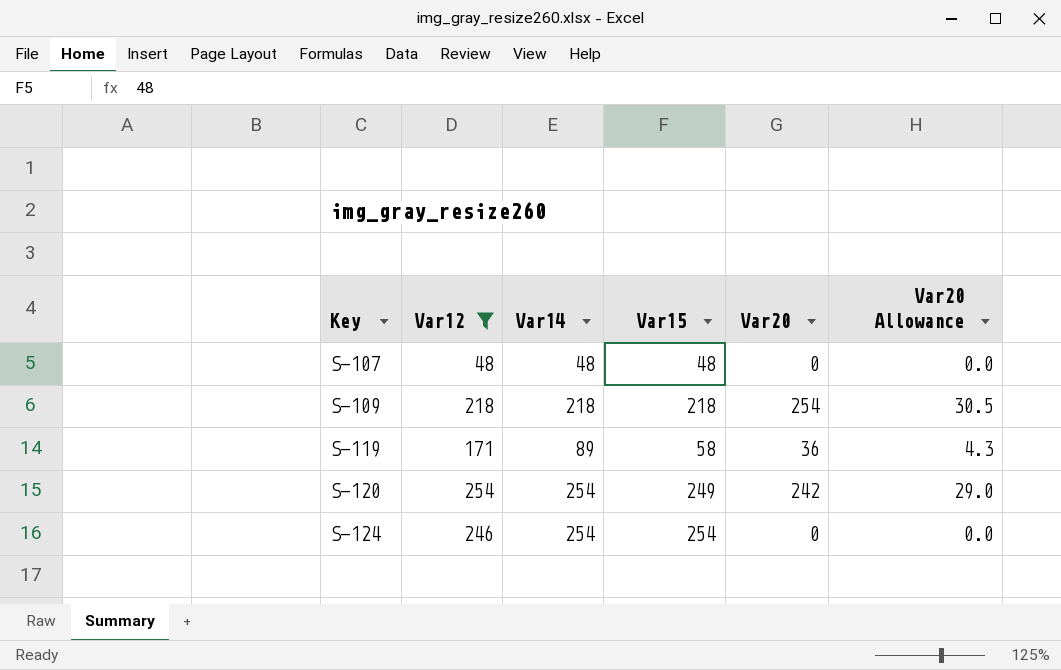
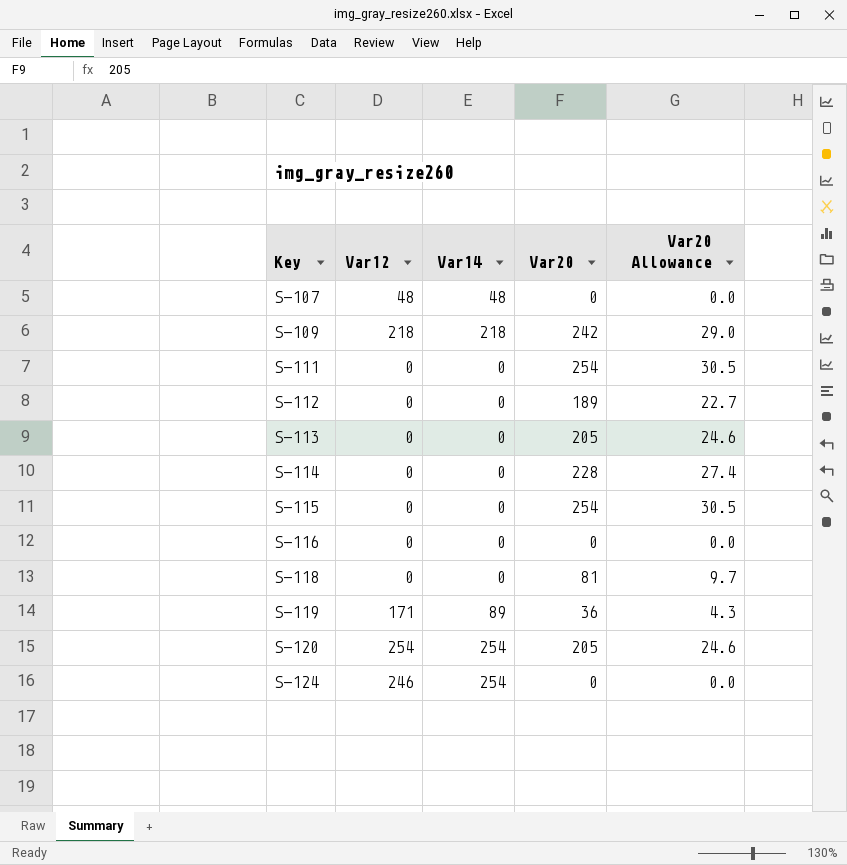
filter: Var12 != 0 -> none
column Var15 | position: 4 -> none
S-109 | Var20: 254 -> 242
S-109 | Var20 Allowance: 30.5 -> 29.0
S-120 | Var20: 242 -> 205
S-120 | Var20 Allowance: 29.0 -> 24.6

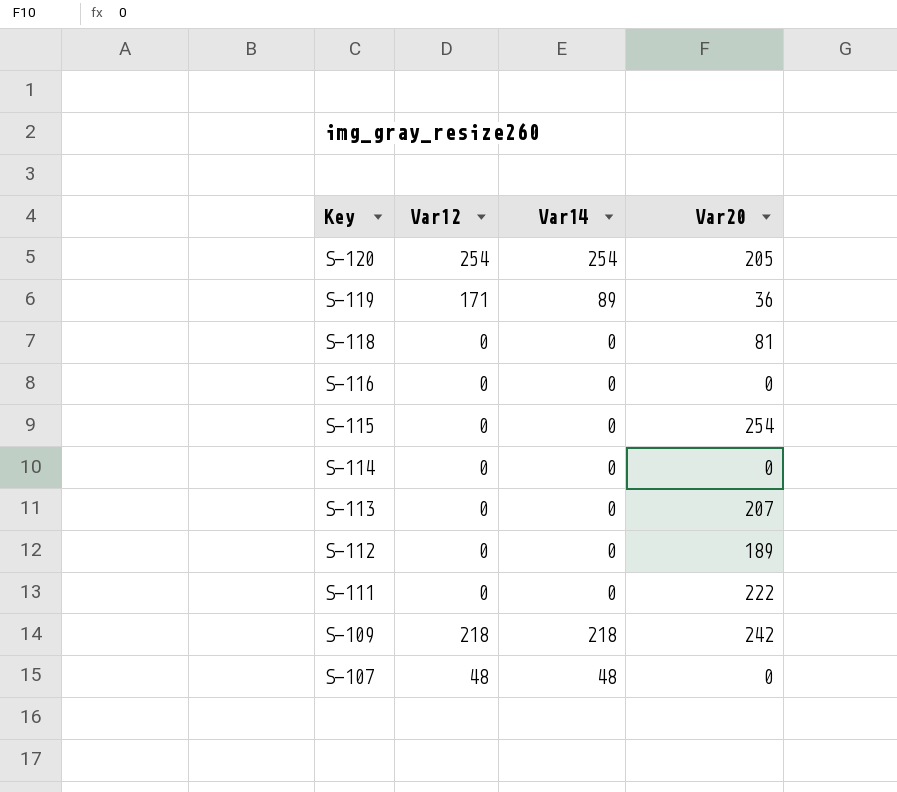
row order: Key ascending -> Key descending
column Var20 Allowance | formula: [Var20] * 0.12 -> none
row S-124: 246 | 254 | 0 | 0.0 -> none
S-114 | Var20: 228 -> 0
S-113 | Var20: 205 -> 207
S-111 | Var20: 254 -> 222

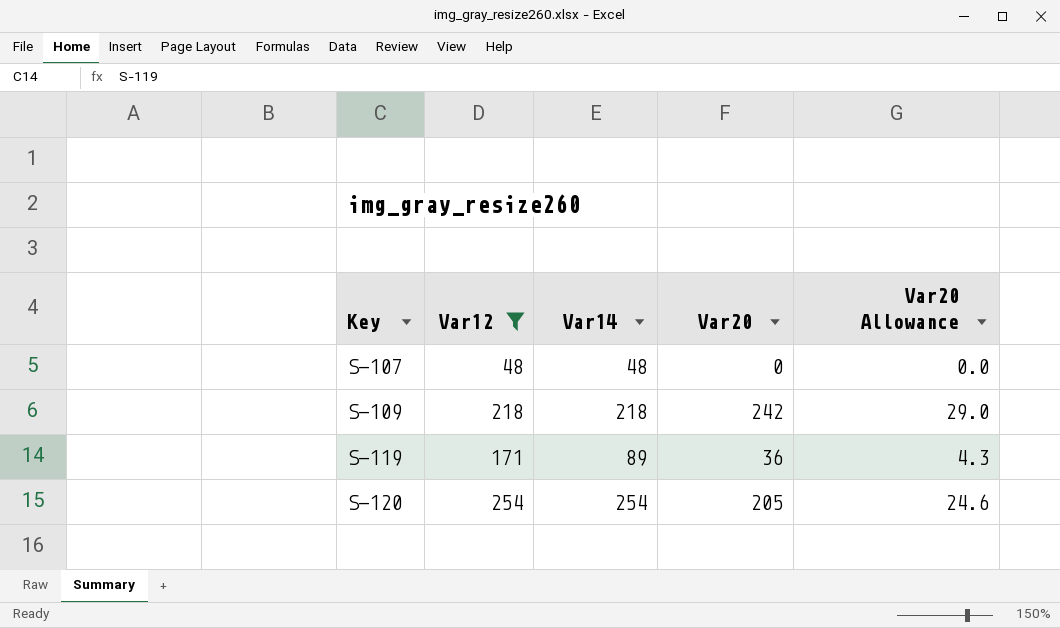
filter: none -> Var12 != 0
row order: Key descending -> Key ascending
column Var20 Allowance | formula: none -> [Var20] * 0.12

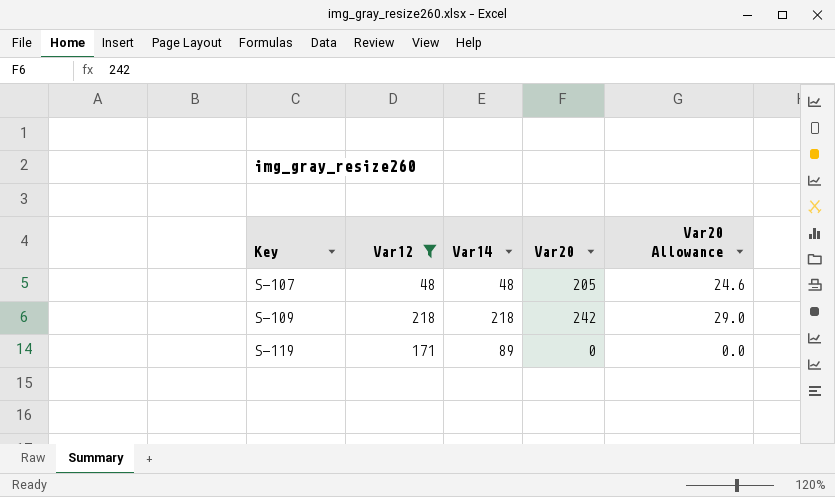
row S-120: 254 | 254 | 205 | 24.6 -> none
S-107 | Var20: 0 -> 205
S-107 | Var20 Allowance: 0.0 -> 24.6
S-119 | Var20: 36 -> 0
S-119 | Var20 Allowance: 4.3 -> 0.0

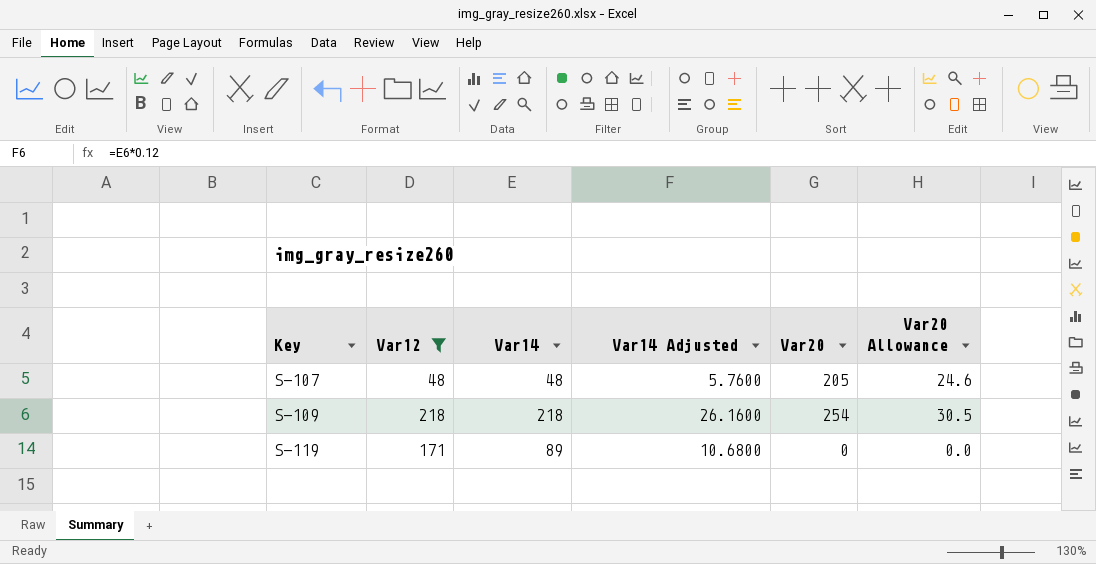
column Var14 Adjusted | formula: none -> [Var14] * 0.12
S-109 | Var20: 242 -> 254
S-109 | Var20 Allowance: 29.0 -> 30.5

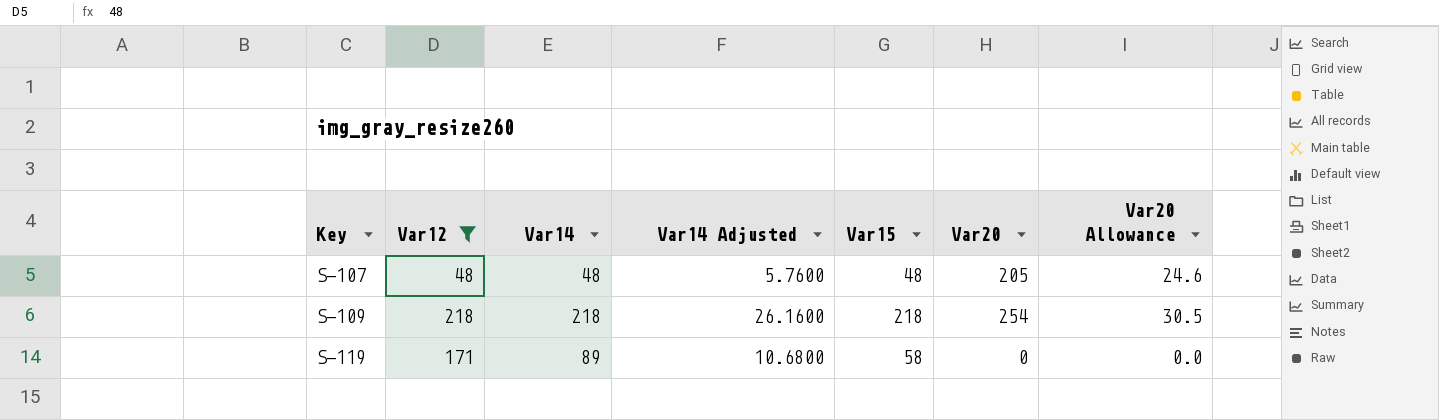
column Var15 | position: none -> 5

